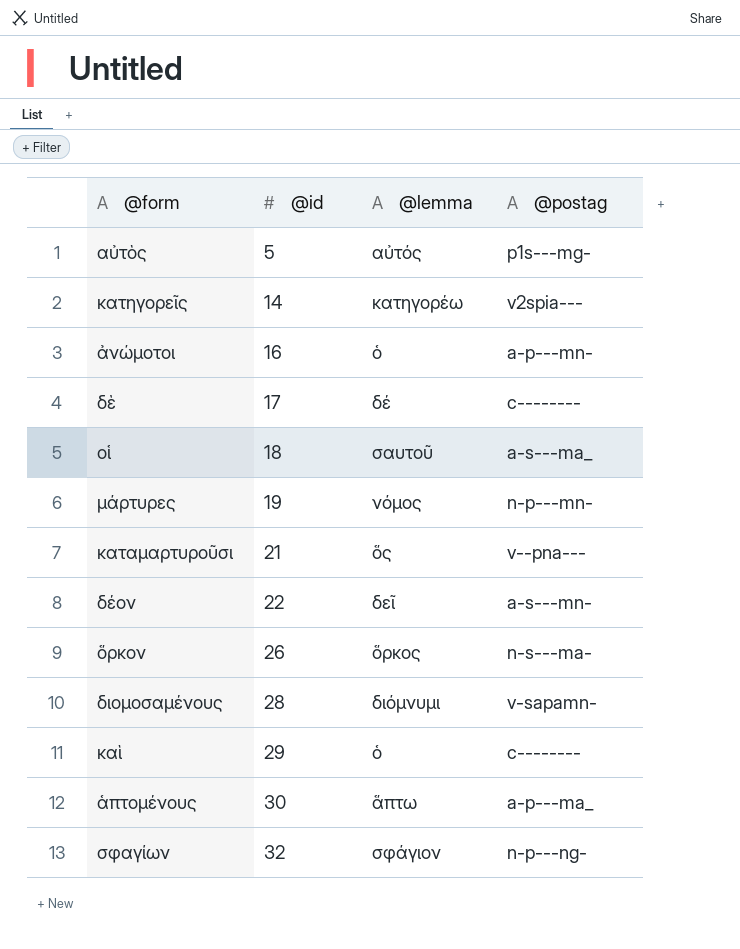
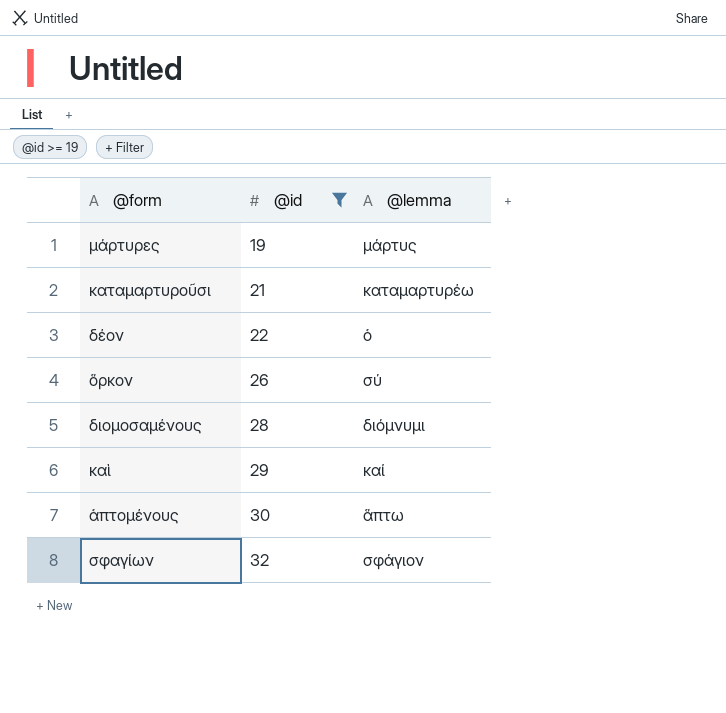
filter: none -> @id >= 19
column @postag | position: 4 -> none
μάρτυρες | @lemma: νόμος -> μάρτυς
καταμαρτυροῦσι | @lemma: ὅς -> καταμαρτυρέω
δέον | @lemma: δεῖ -> ὁ
ὅρκον | @lemma: ὅρκος -> σύ
καὶ | @lemma: ὁ -> καί

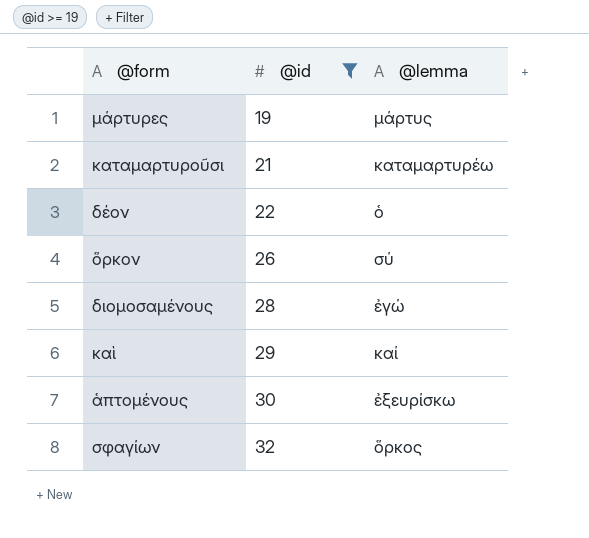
διομοσαμένους | @lemma: διόμνυμι -> ἐγώ
ἁπτομένους | @lemma: ἅπτω -> ἐξευρίσκω
σφαγίων | @lemma: σφάγιον -> ὅρκος

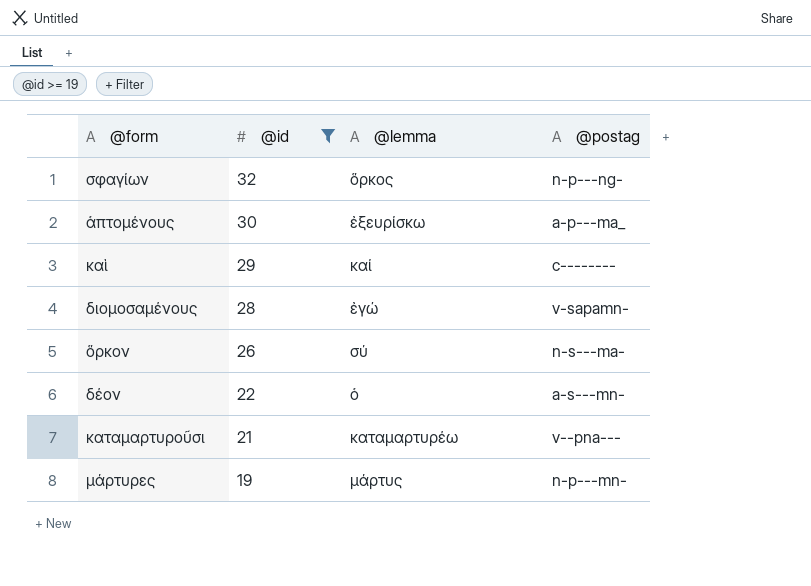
row order: @id ascending -> @id descending
column @postag | position: none -> 4

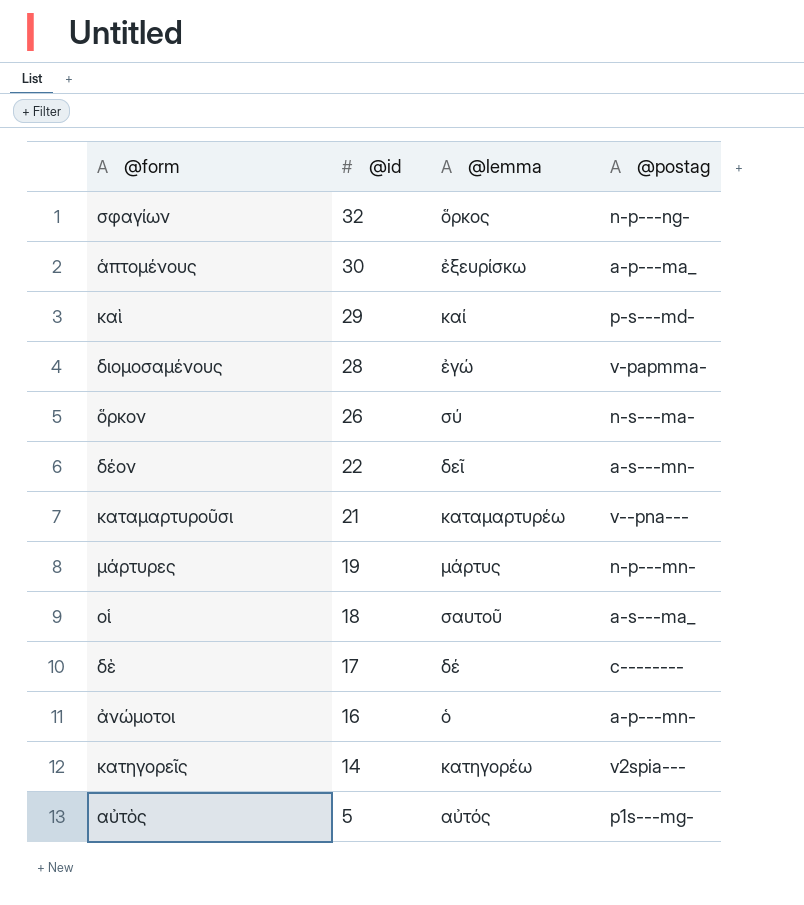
filter: @id >= 19 -> none
καὶ | @postag: c-------- -> p-s---md-
διομοσαμένους | @postag: v-sapamn- -> v-papmma-
δέον | @lemma: ὁ -> δεῖ

